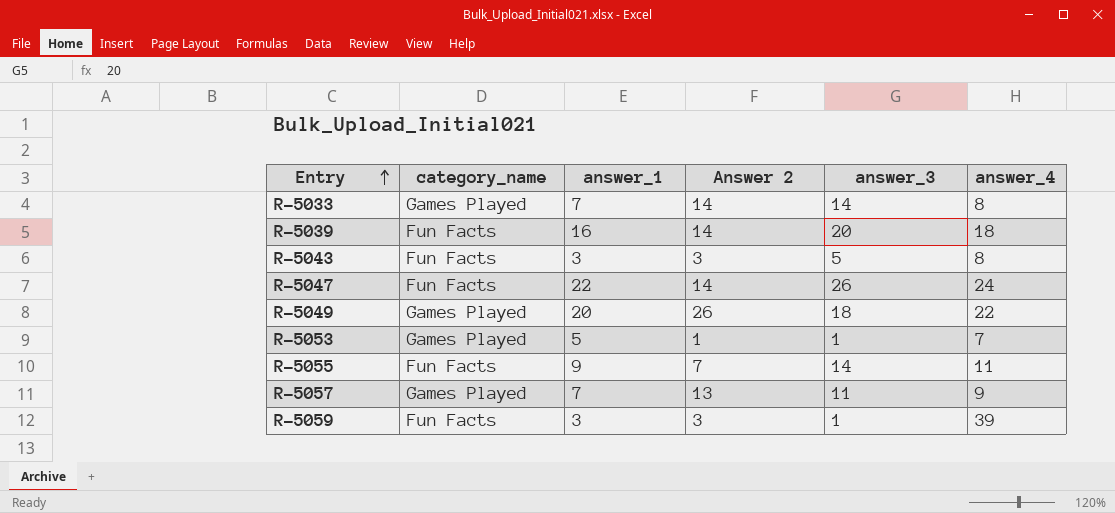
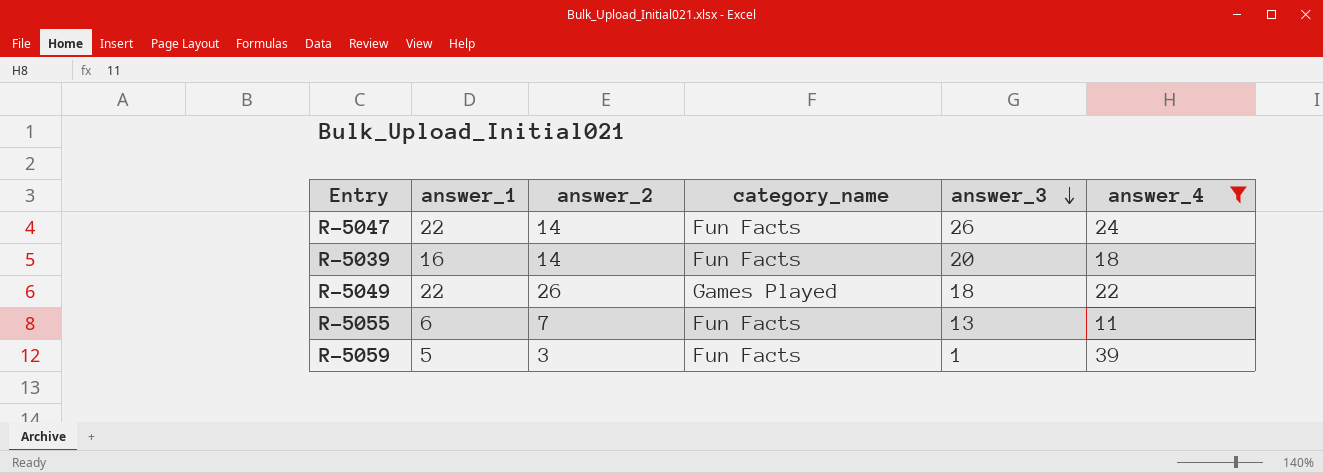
filter: none -> answer_4 >= 11
row order: Entry ascending -> answer_3 descending
column name: Answer 2 -> answer_2
column category_name | position: 2 -> 4
R-5049 | answer_1: 20 -> 22
R-5055 | answer_1: 9 -> 6
R-5055 | answer_3: 14 -> 13
R-5059 | answer_1: 3 -> 5

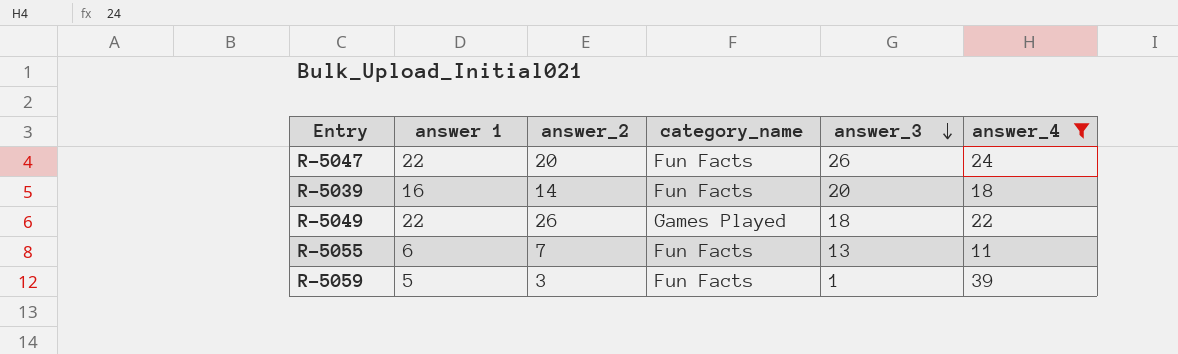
column name: answer_1 -> answer 1
R-5047 | answer_2: 14 -> 20

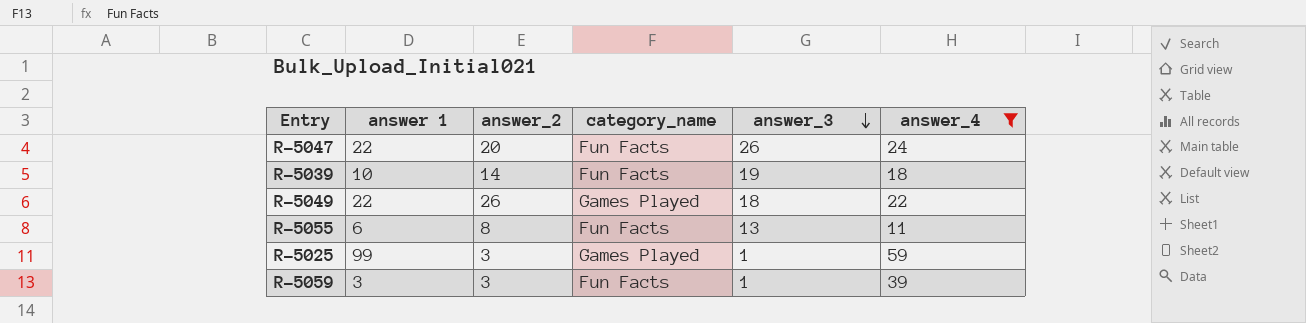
R-5039 | answer 1: 16 -> 10
R-5039 | answer_3: 20 -> 19
R-5055 | answer_2: 7 -> 8
row R-5025: none -> 99 | 3 | Games Played | 1 | 59
R-5059 | answer 1: 5 -> 3

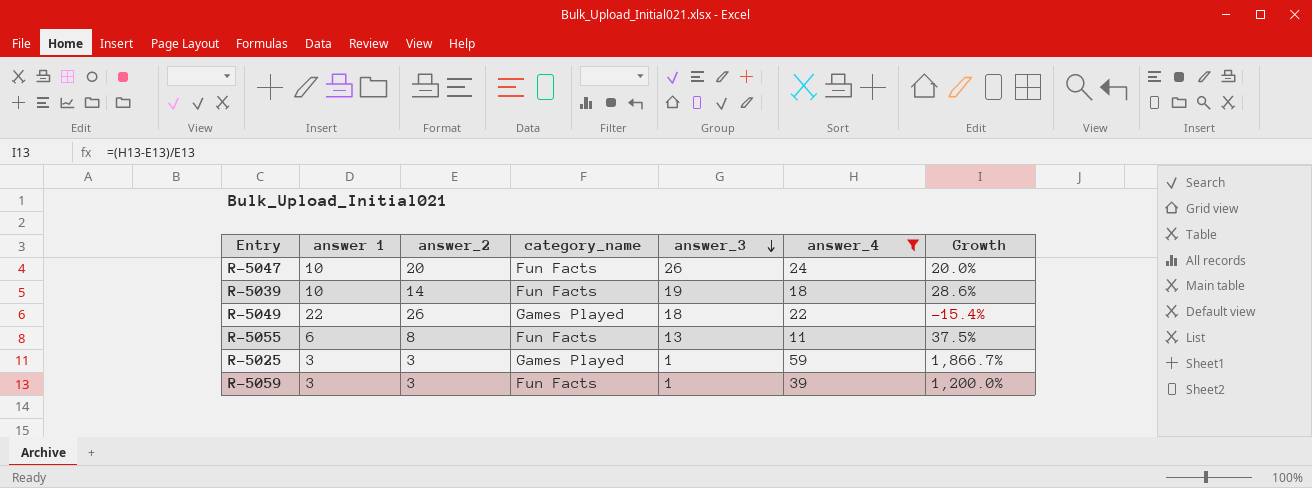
column Growth | formula: none -> ([answer_4] - [answer_2]) / [answer_2]
R-5047 | answer 1: 22 -> 10
R-5025 | answer 1: 99 -> 3

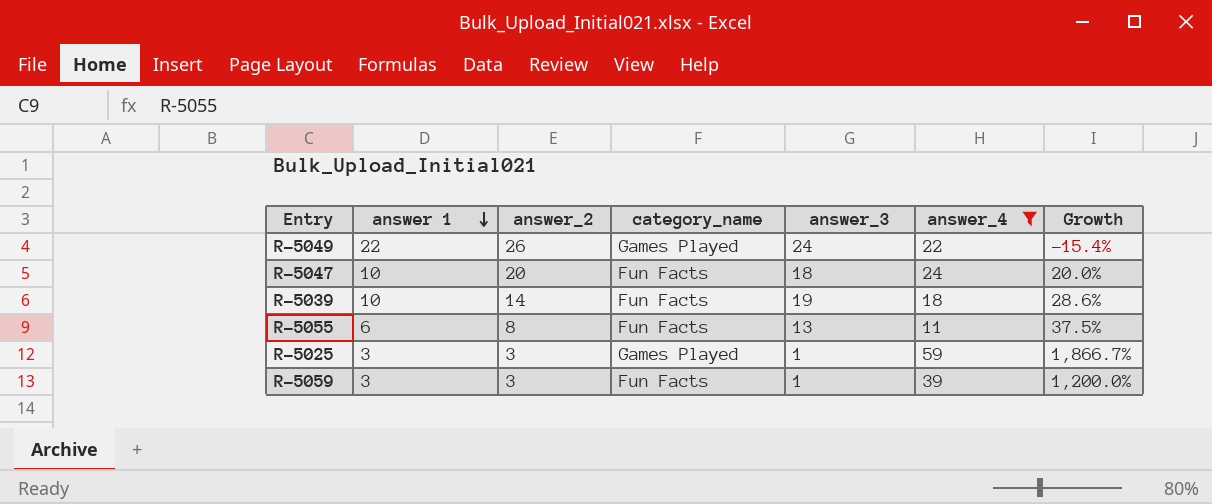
row order: answer_3 descending -> answer 1 descending
R-5049 | answer_3: 18 -> 24
R-5047 | answer_3: 26 -> 18

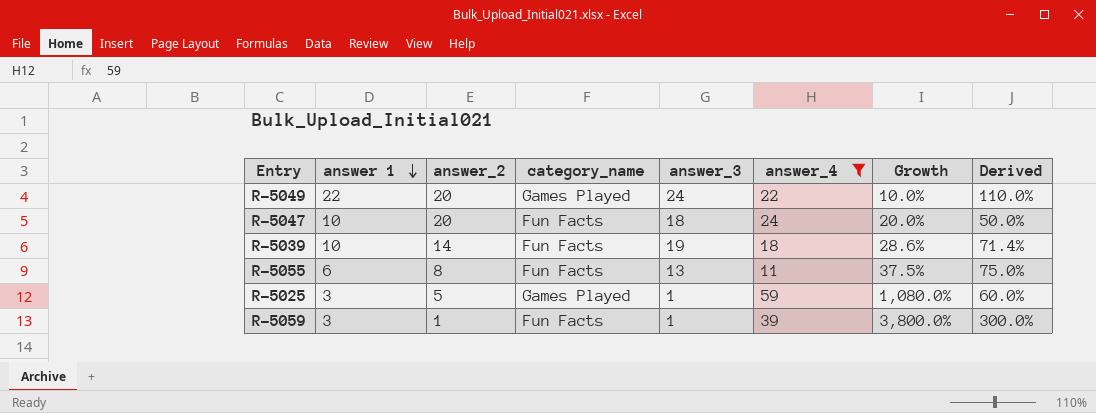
column Derived | formula: none -> [answer 1] / [answer_2]
R-5049 | answer_2: 26 -> 20
R-5049 | Growth: -15.4% -> 10.0%
R-5025 | answer_2: 3 -> 5
R-5025 | Growth: 1,866.7% -> 1,080.0%
R-5059 | answer_2: 3 -> 1
R-5059 | Growth: 1,200.0% -> 3,800.0%

